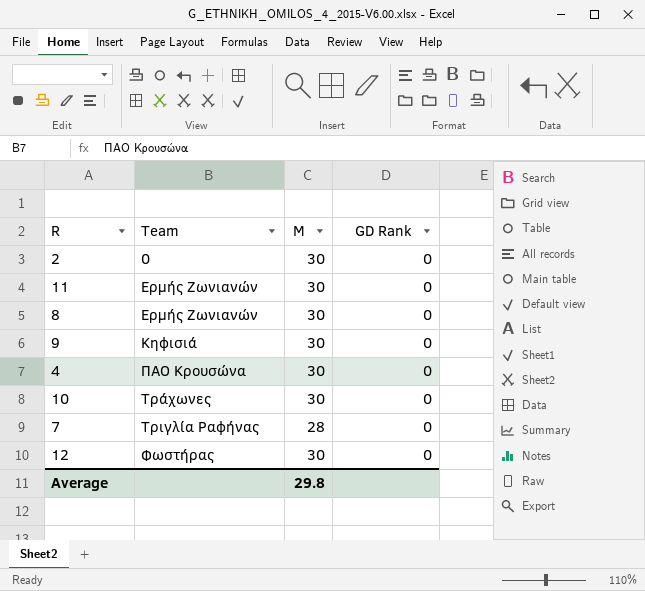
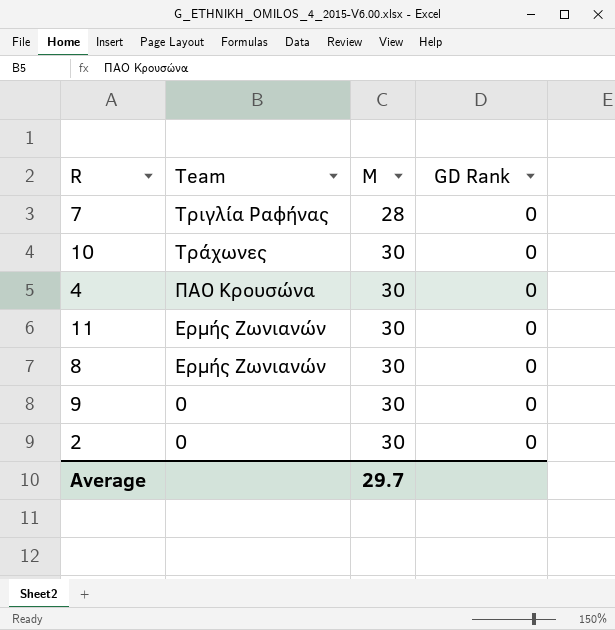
row order: Team ascending -> Team descending
row 12: Φωστήρας | 30 | 0 -> none
9 | Team: Κηφισιά -> 0
Average | M: 29.8 -> 29.7

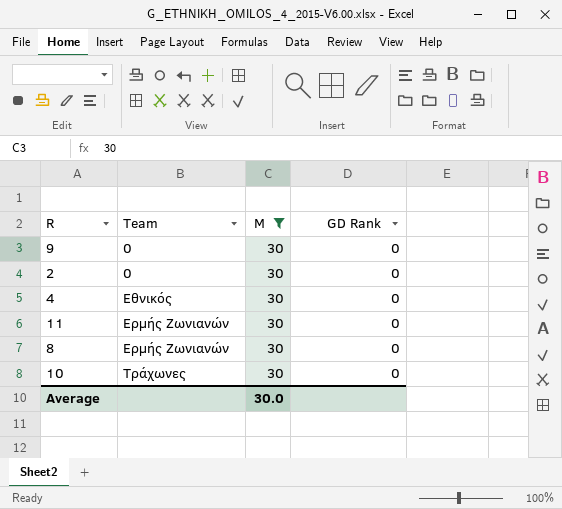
filter: none -> M = 30
row order: Team descending -> Team ascending
4 | Team: ΠΑΟ Κρουσώνα -> Εθνικός
Average | M: 29.7 -> 30.0

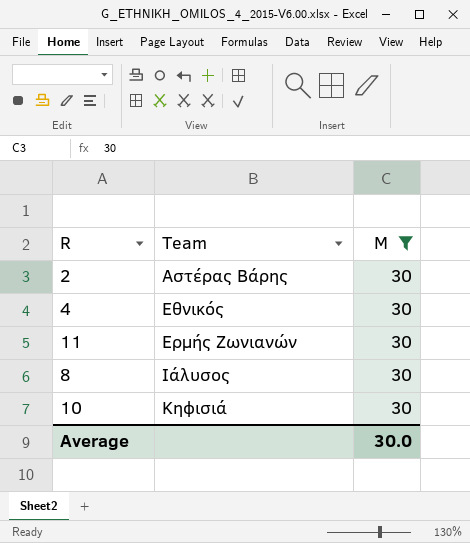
column GD Rank | position: 4 -> none
row 9: 0 | 30 | 0 -> none
2 | Team: 0 -> Αστέρας Βάρης
8 | Team: Ερμής Ζωνιανών -> Ιάλυσος
10 | Team: Τράχωνες -> Κηφισιά

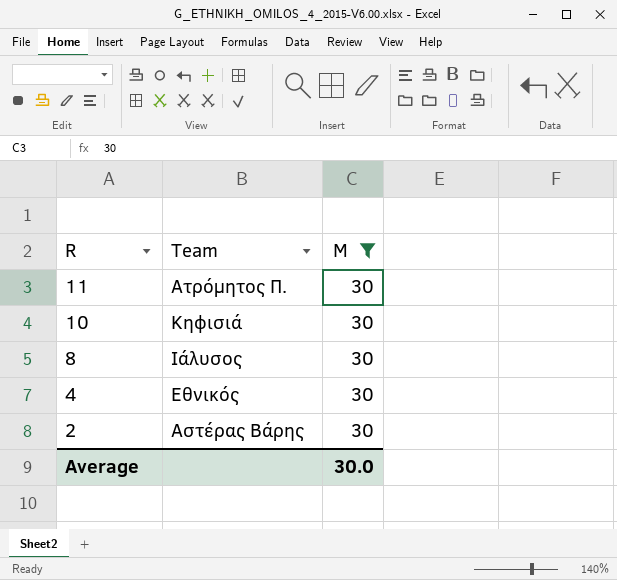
row order: Team ascending -> R descending
11 | Team: Ερμής Ζωνιανών -> Ατρόμητος Π.

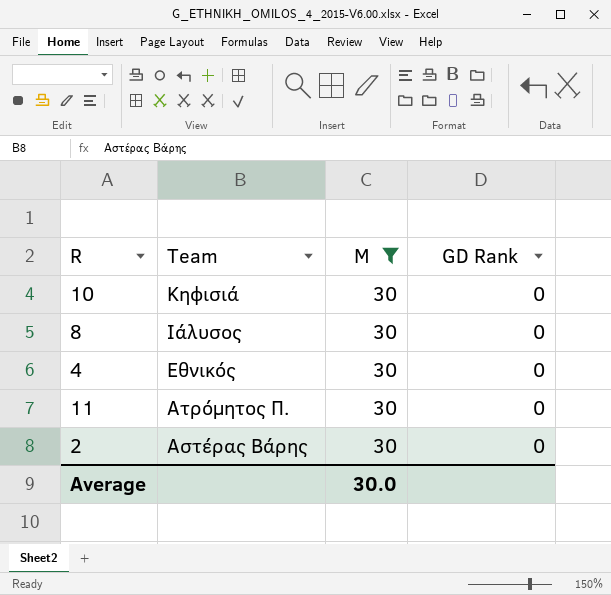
row order: R descending -> Team descending
column GD Rank | position: none -> 4

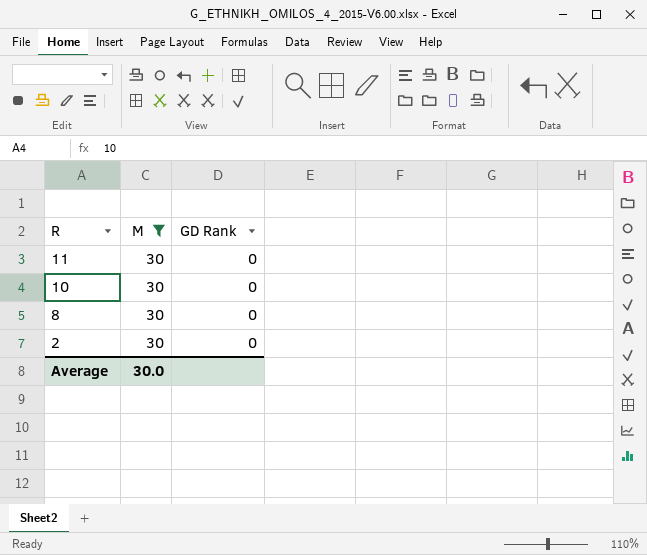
row order: Team descending -> R descending
column Team | position: 2 -> none
row 4: Εθνικός | 30 | 0 -> none

